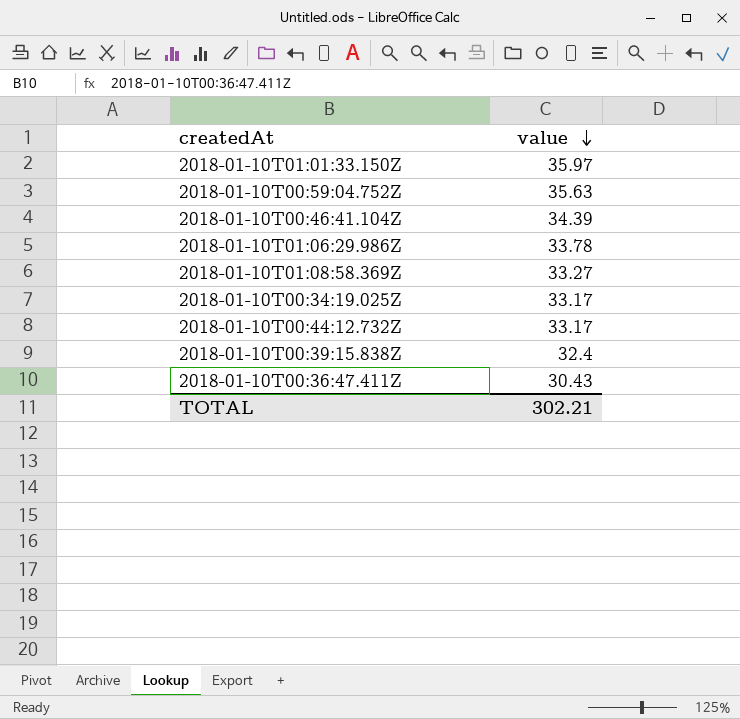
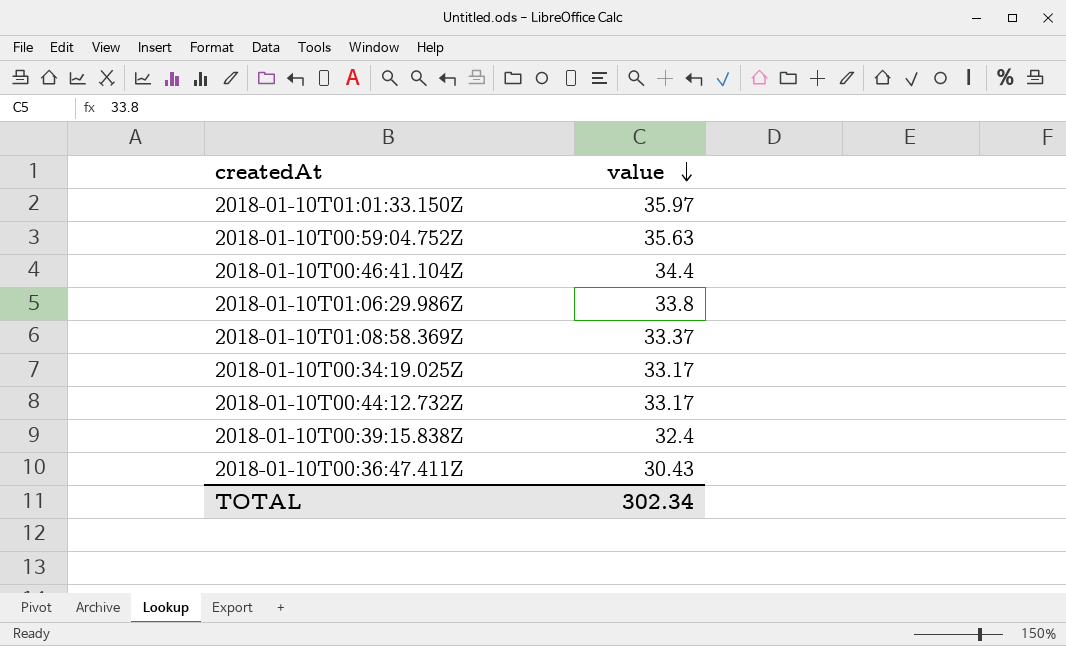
2018-01-10T00:46:41.104Z | value: 34.39 -> 34.4
2018-01-10T01:06:29.986Z | value: 33.78 -> 33.8
2018-01-10T01:08:58.369Z | value: 33.27 -> 33.37
TOTAL | value: 302.21 -> 302.34

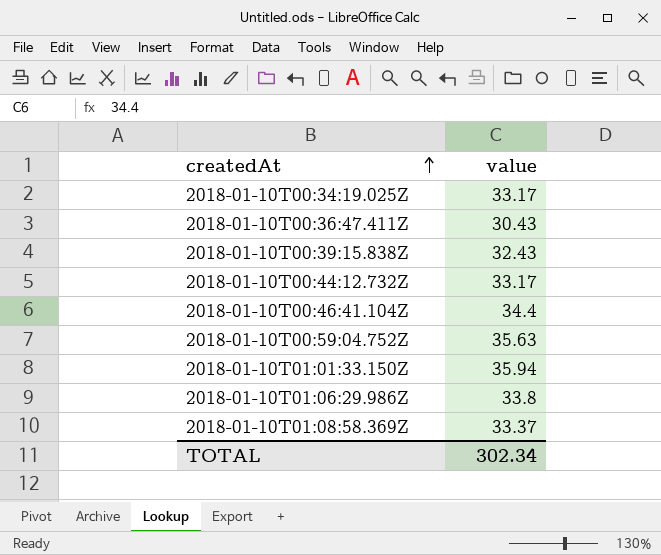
row order: value descending -> createdAt ascending
2018-01-10T00:39:15.838Z | value: 32.4 -> 32.43
2018-01-10T01:01:33.150Z | value: 35.97 -> 35.94

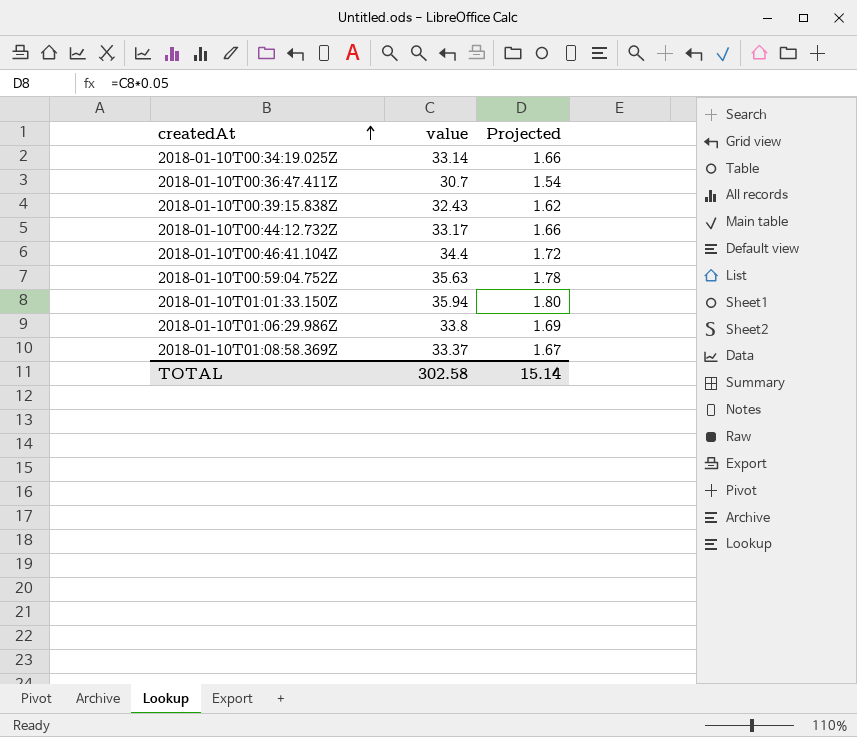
column Projected | formula: none -> [value] * 0.05
2018-01-10T00:34:19.025Z | value: 33.17 -> 33.14
2018-01-10T00:36:47.411Z | value: 30.43 -> 30.7
TOTAL | value: 302.34 -> 302.58

